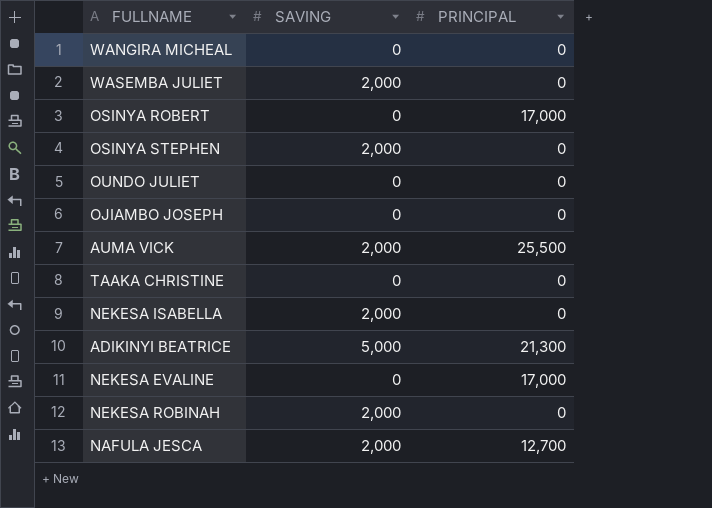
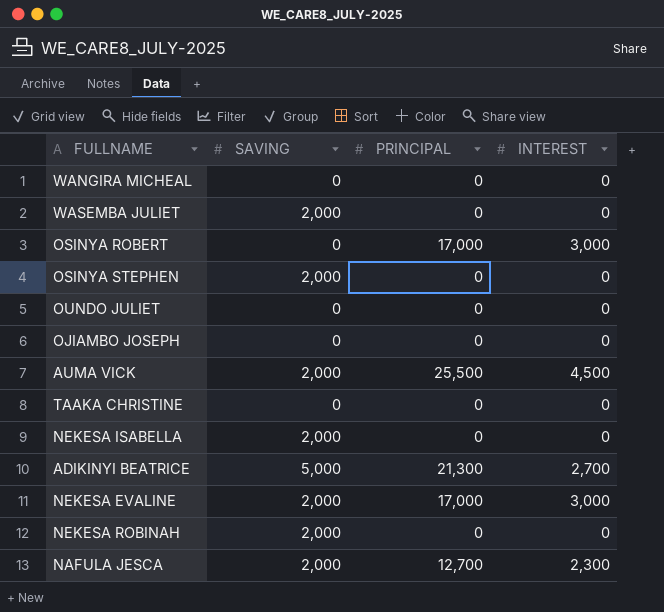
column INTEREST | position: none -> 4
NEKESA EVALINE | SAVING: 0 -> 2,000

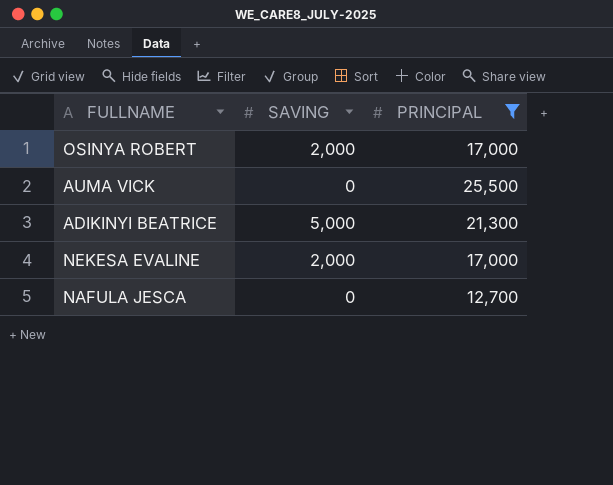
filter: none -> PRINCIPAL != 0
column INTEREST | position: 4 -> none
OSINYA ROBERT | SAVING: 0 -> 2,000
AUMA VICK | SAVING: 2,000 -> 0
NAFULA JESCA | SAVING: 2,000 -> 0

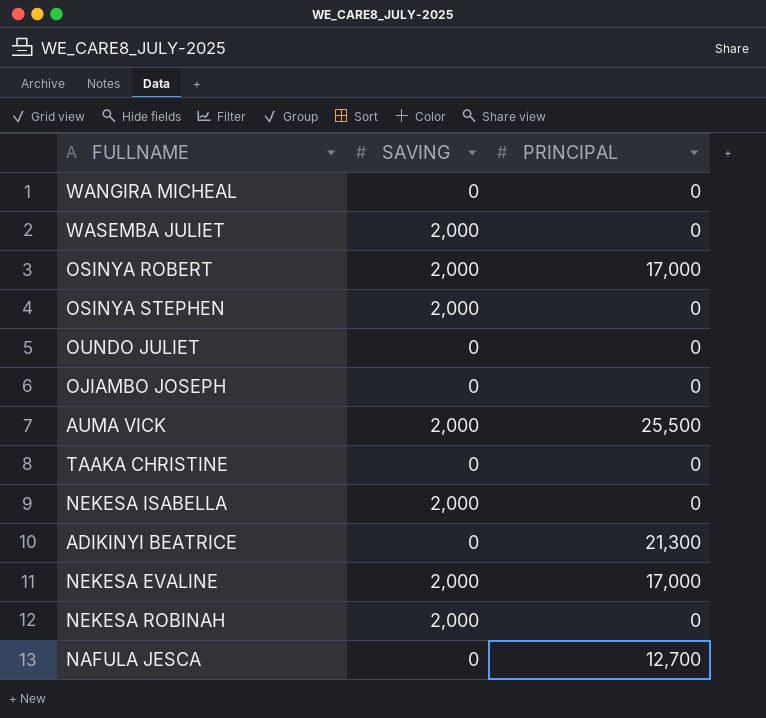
filter: PRINCIPAL != 0 -> none
AUMA VICK | SAVING: 0 -> 2,000
ADIKINYI BEATRICE | SAVING: 5,000 -> 0

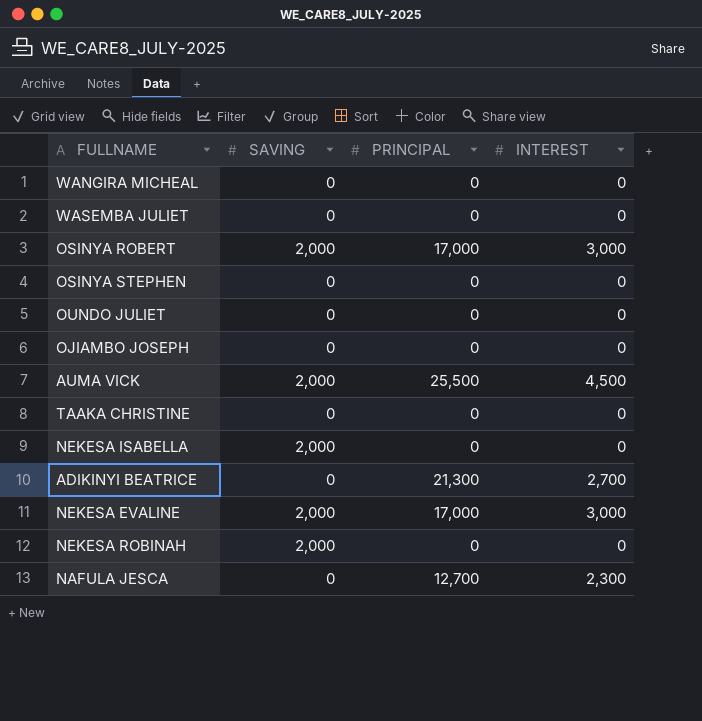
column INTEREST | position: none -> 4
WASEMBA JULIET | SAVING: 2,000 -> 0
OSINYA STEPHEN | SAVING: 2,000 -> 0

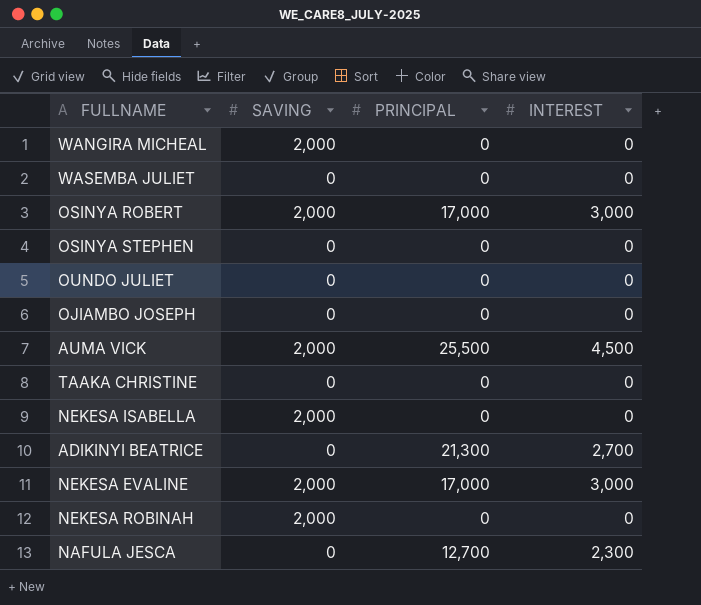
WANGIRA MICHEAL | SAVING: 0 -> 2,000

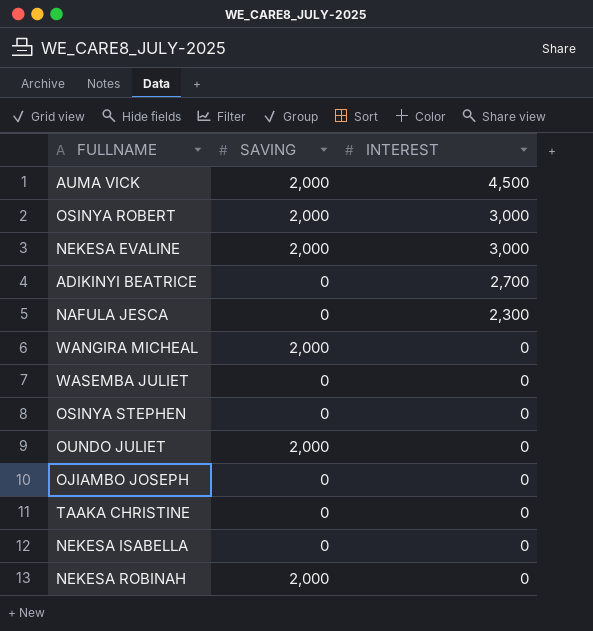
row order: none -> INTEREST descending
column PRINCIPAL | position: 3 -> none
OUNDO JULIET | SAVING: 0 -> 2,000
NEKESA ISABELLA | SAVING: 2,000 -> 0

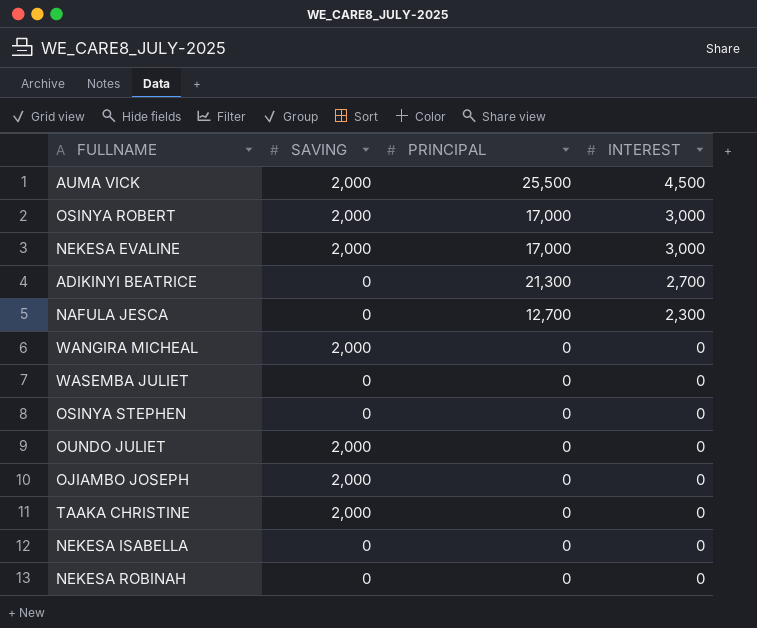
column PRINCIPAL | position: none -> 3
OJIAMBO JOSEPH | SAVING: 0 -> 2,000
TAAKA CHRISTINE | SAVING: 0 -> 2,000
NEKESA ROBINAH | SAVING: 2,000 -> 0

